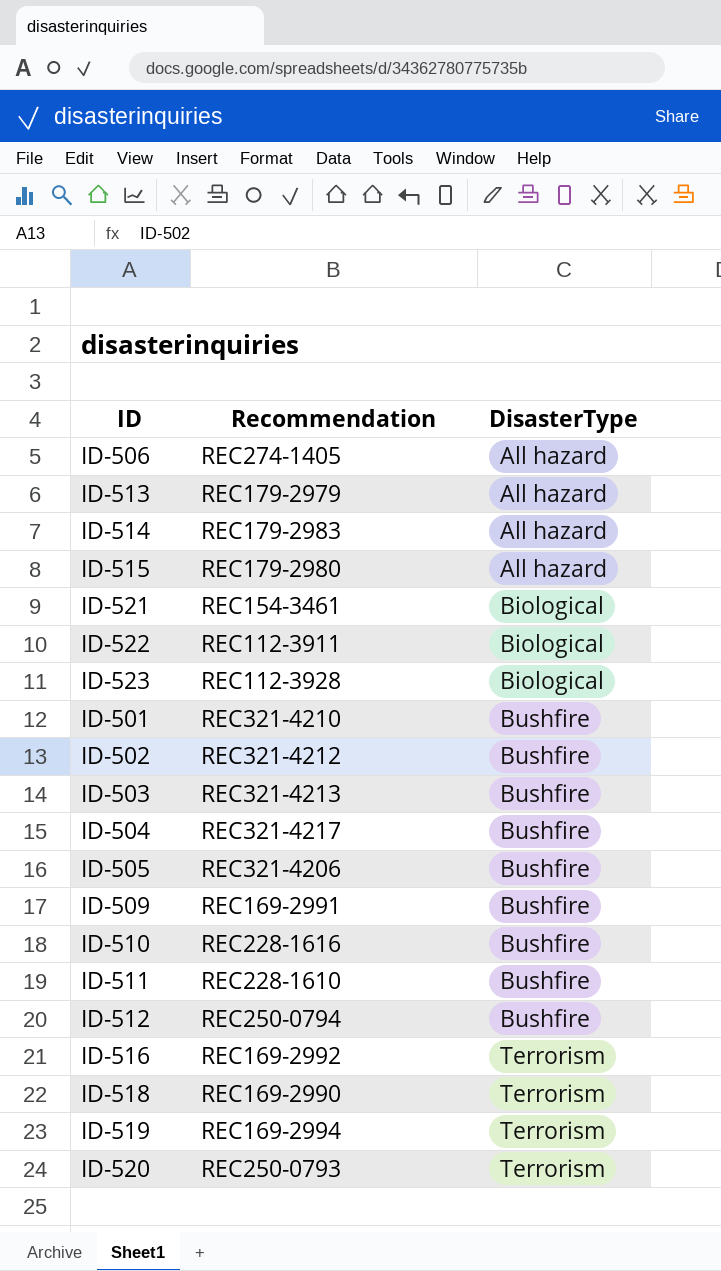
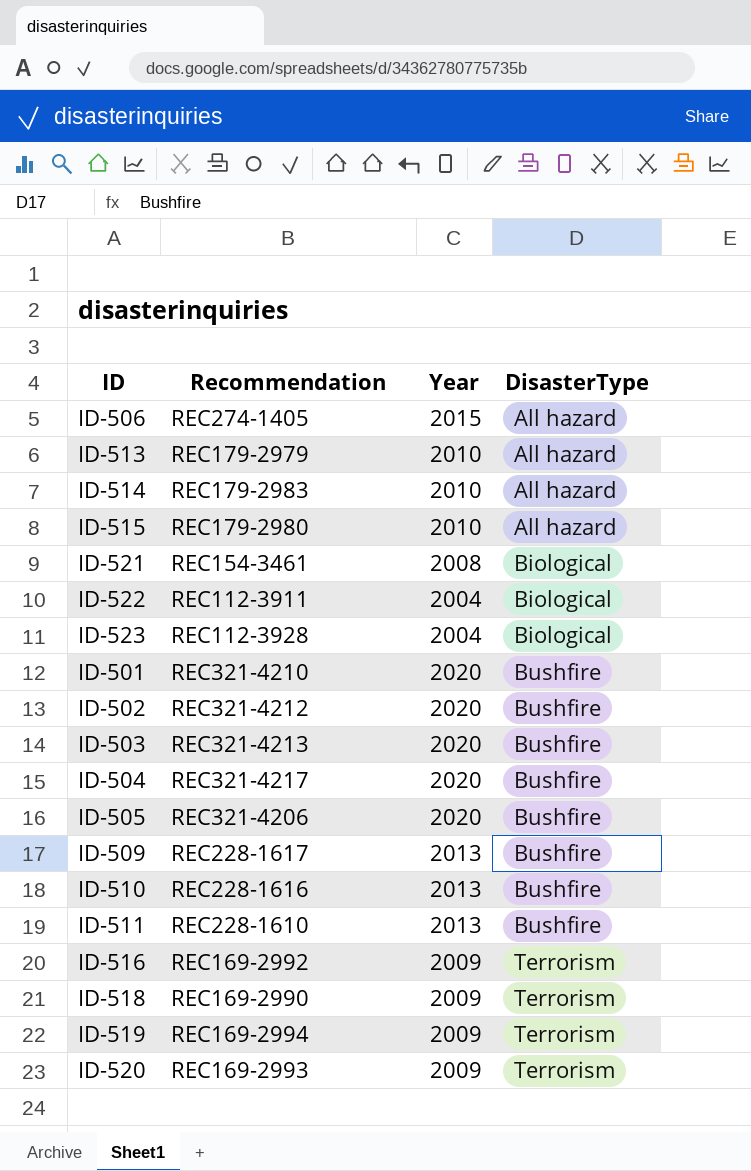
column Year | position: none -> 3
row ID-512: REC250-0794 | Bushfire -> none
ID-509 | Recommendation: REC169-2991 -> REC228-1617
ID-520 | Recommendation: REC250-0793 -> REC169-2993

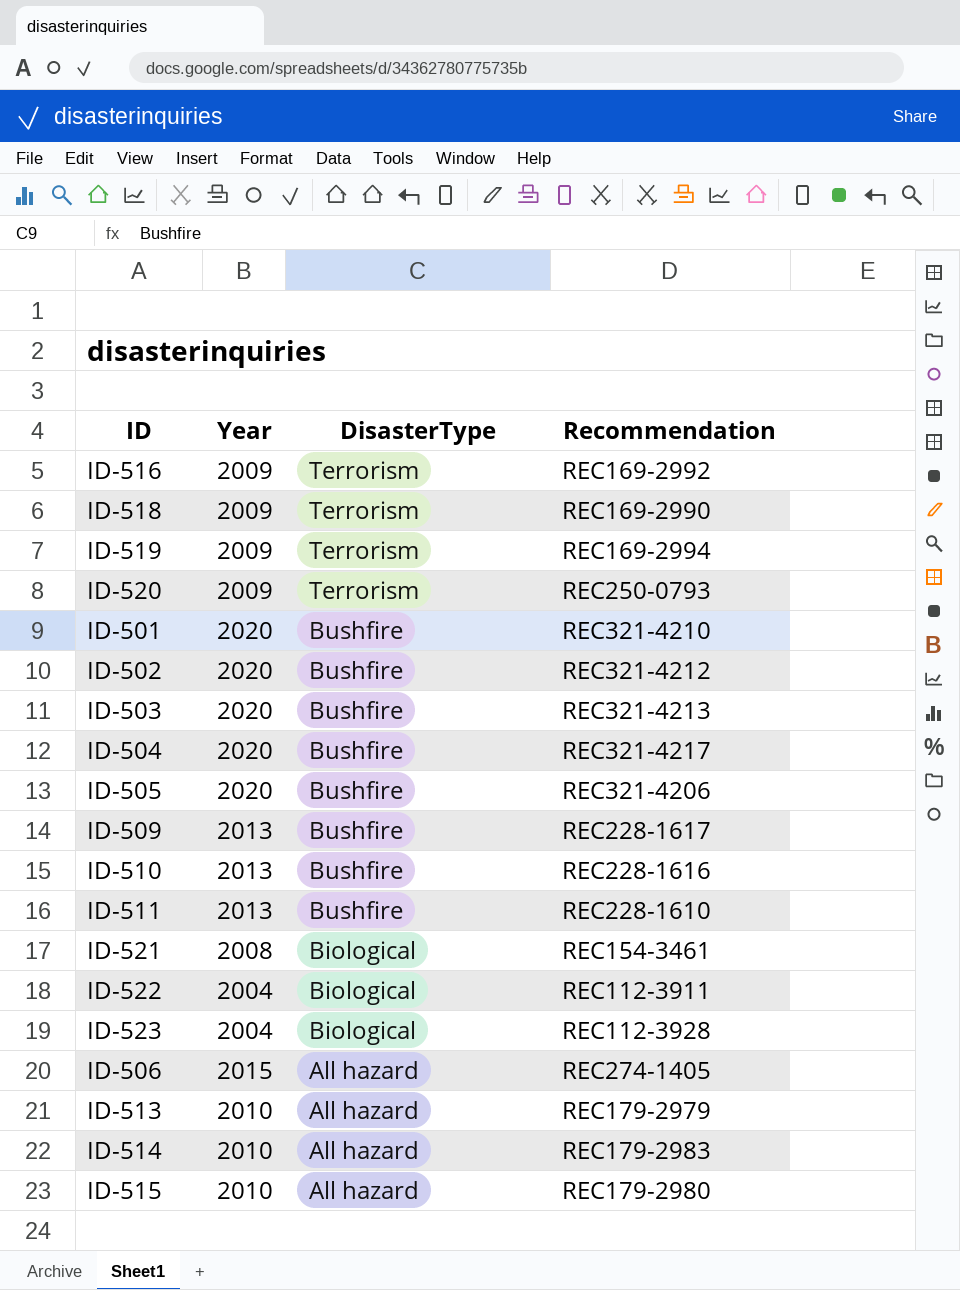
row order: DisasterType ascending -> DisasterType descending
column Recommendation | position: 2 -> 4
ID-520 | Recommendation: REC169-2993 -> REC250-0793

